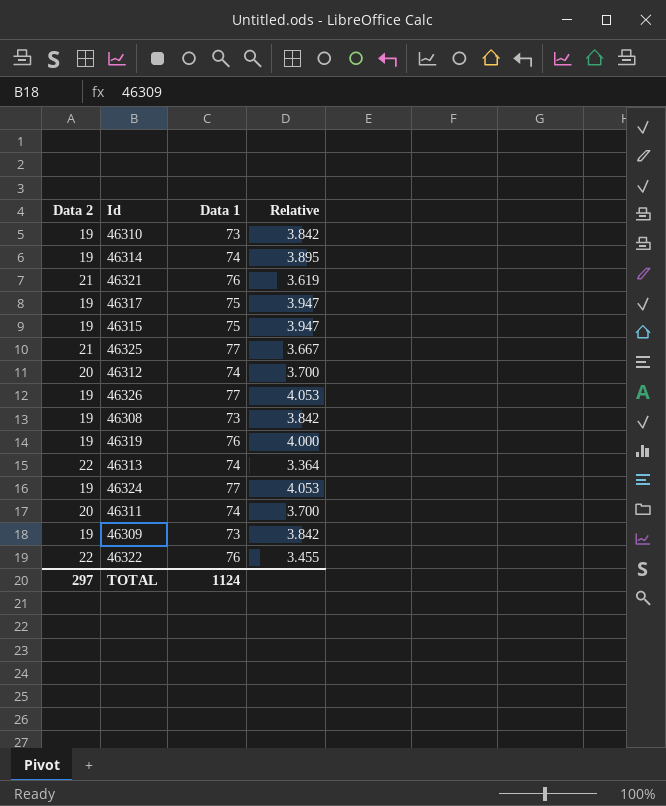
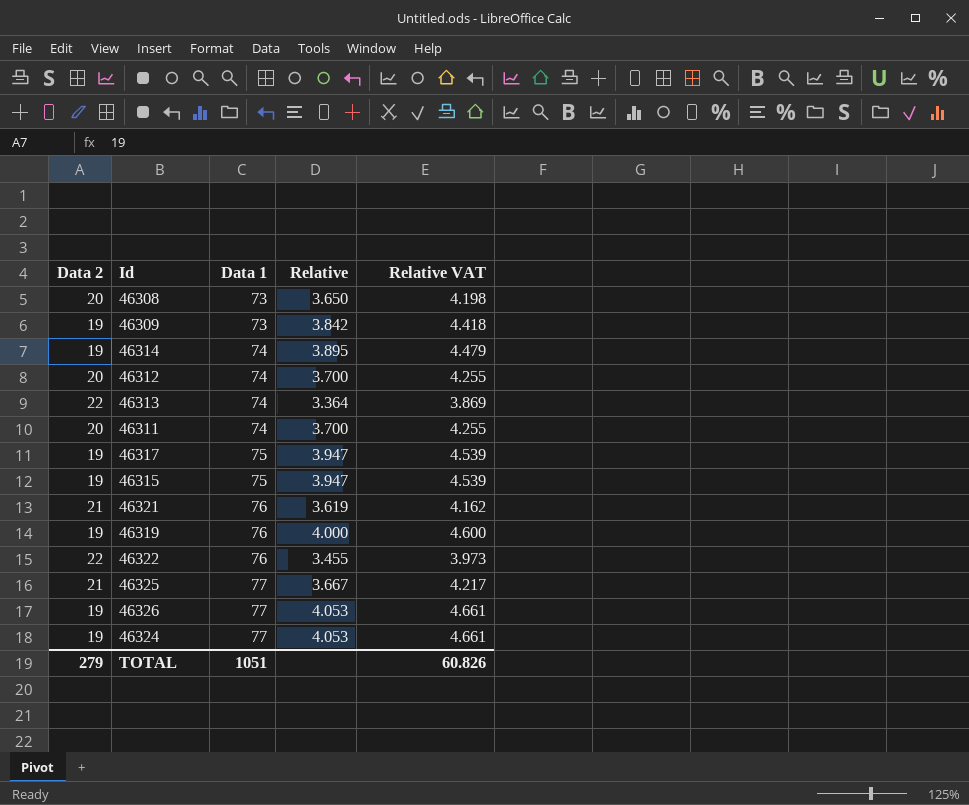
row order: none -> Data 1 ascending
column Relative VAT | formula: none -> [Relative] * 1.15
row 46310: 19 | 73 | 3.842 -> none
46308 | Data 2: 19 -> 20
46308 | Relative: 3.842 -> 3.650
TOTAL | Data 2: 297 -> 279
TOTAL | Data 1: 1124 -> 1051

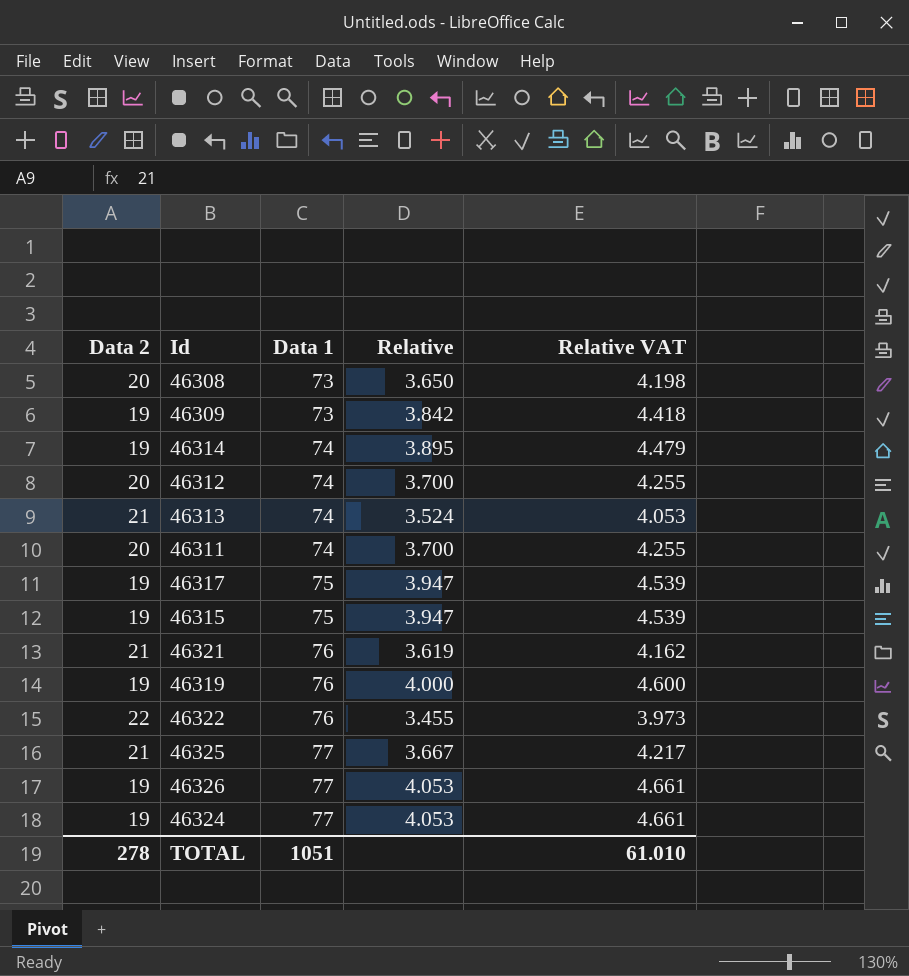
46313 | Data 2: 22 -> 21
46313 | Relative: 3.364 -> 3.524
46313 | Relative VAT: 3.869 -> 4.053
TOTAL | Data 2: 279 -> 278
TOTAL | Relative VAT: 60.826 -> 61.010

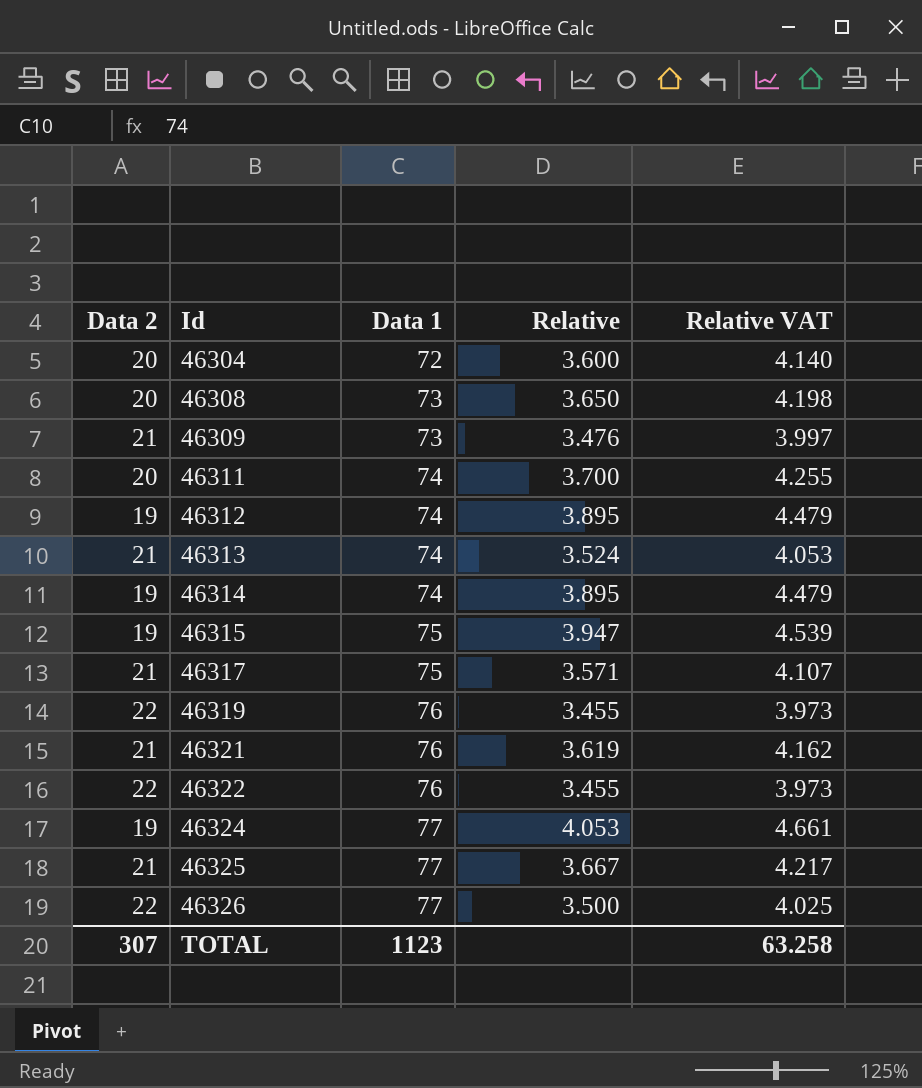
row order: Data 1 ascending -> Id ascending
row 46304: none -> 20 | 72 | 3.600 | 4.140
46309 | Data 2: 19 -> 21
46309 | Relative: 3.842 -> 3.476
46309 | Relative VAT: 4.418 -> 3.997
46312 | Data 2: 20 -> 19
46312 | Relative: 3.700 -> 3.895
46312 | Relative VAT: 4.255 -> 4.479
46317 | Data 2: 19 -> 21
46317 | Relative: 3.947 -> 3.571
46317 | Relative VAT: 4.539 -> 4.107
46319 | Data 2: 19 -> 22
46319 | Relative: 4.000 -> 3.455
46319 | Relative VAT: 4.600 -> 3.973
46326 | Data 2: 19 -> 22
46326 | Relative: 4.053 -> 3.500
46326 | Relative VAT: 4.661 -> 4.025
TOTAL | Data 2: 278 -> 307
TOTAL | Data 1: 1051 -> 1123
TOTAL | Relative VAT: 61.010 -> 63.258

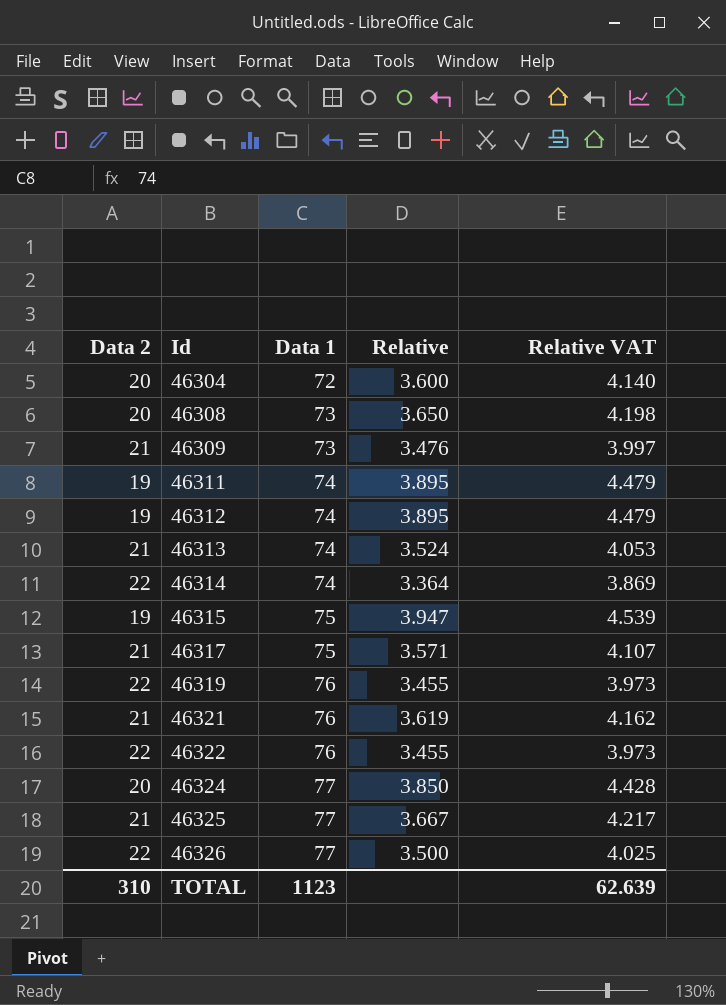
46311 | Data 2: 20 -> 19
46311 | Relative: 3.700 -> 3.895
46311 | Relative VAT: 4.255 -> 4.479
46314 | Data 2: 19 -> 22
46314 | Relative: 3.895 -> 3.364
46314 | Relative VAT: 4.479 -> 3.869
46324 | Data 2: 19 -> 20
46324 | Relative: 4.053 -> 3.850
46324 | Relative VAT: 4.661 -> 4.428
TOTAL | Data 2: 307 -> 310
TOTAL | Relative VAT: 63.258 -> 62.639

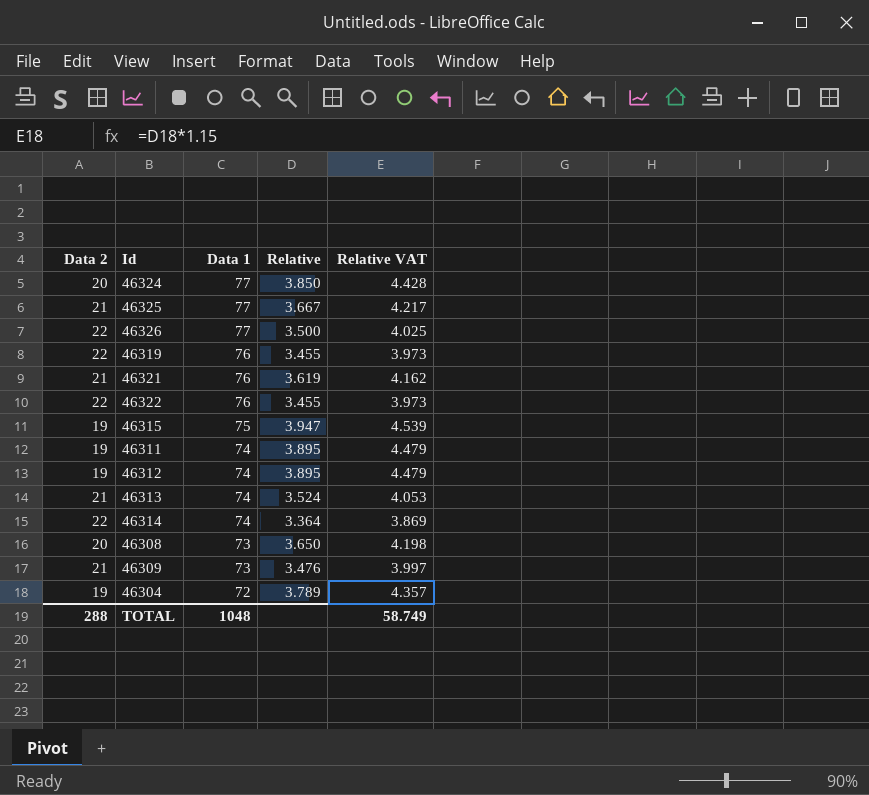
row order: Id ascending -> Data 1 descending
row 46317: 21 | 75 | 3.571 | 4.107 -> none
46304 | Data 2: 20 -> 19
46304 | Relative: 3.600 -> 3.789
46304 | Relative VAT: 4.140 -> 4.357
TOTAL | Data 2: 310 -> 288
TOTAL | Data 1: 1123 -> 1048
TOTAL | Relative VAT: 62.639 -> 58.749

